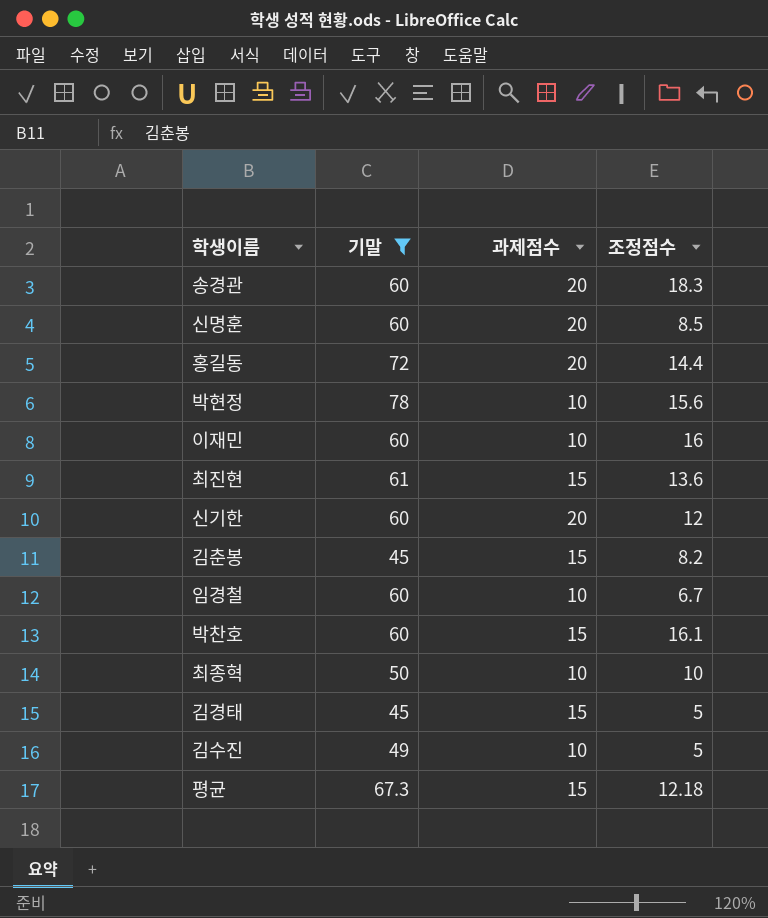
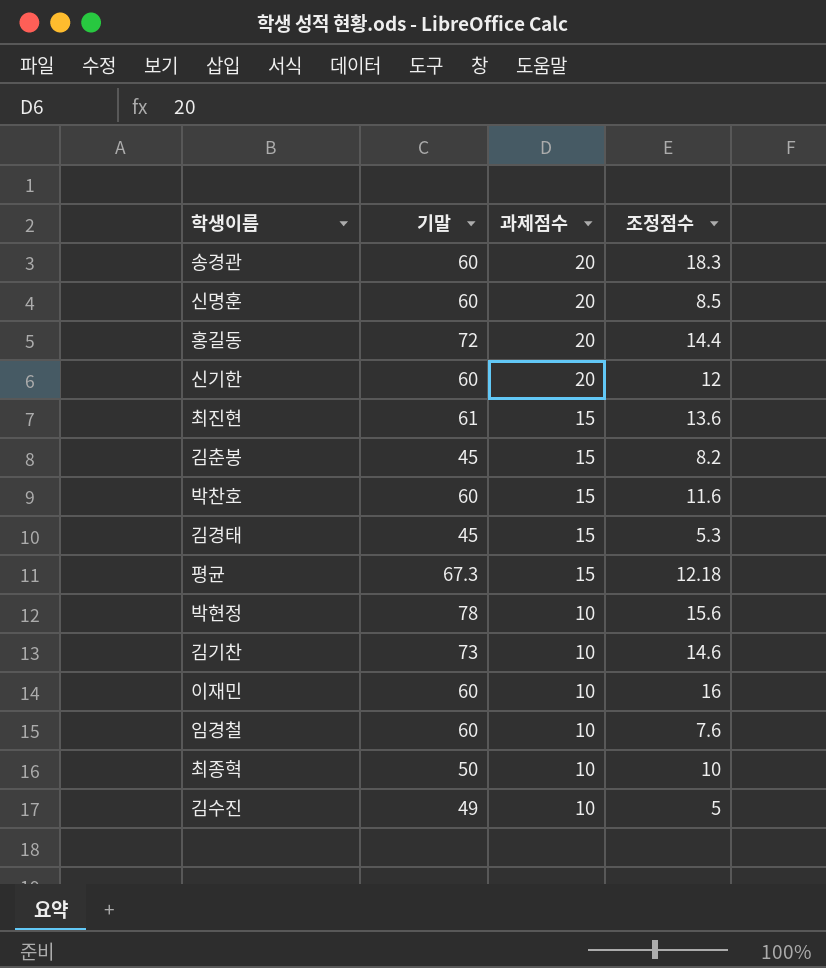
filter: 기말 != 73 -> none
row order: none -> 과제점수 descending
박찬호 | 조정점수: 16.1 -> 11.6
김경태 | 조정점수: 5 -> 5.3
임경철 | 조정점수: 6.7 -> 7.6

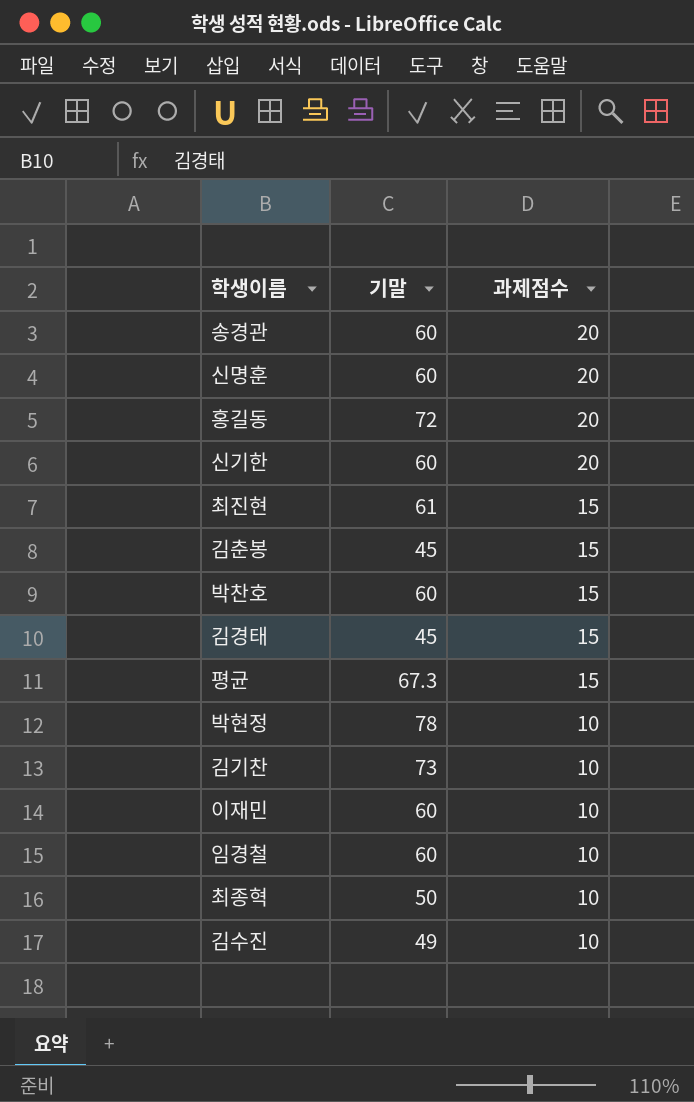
column 조정점수 | position: 4 -> none

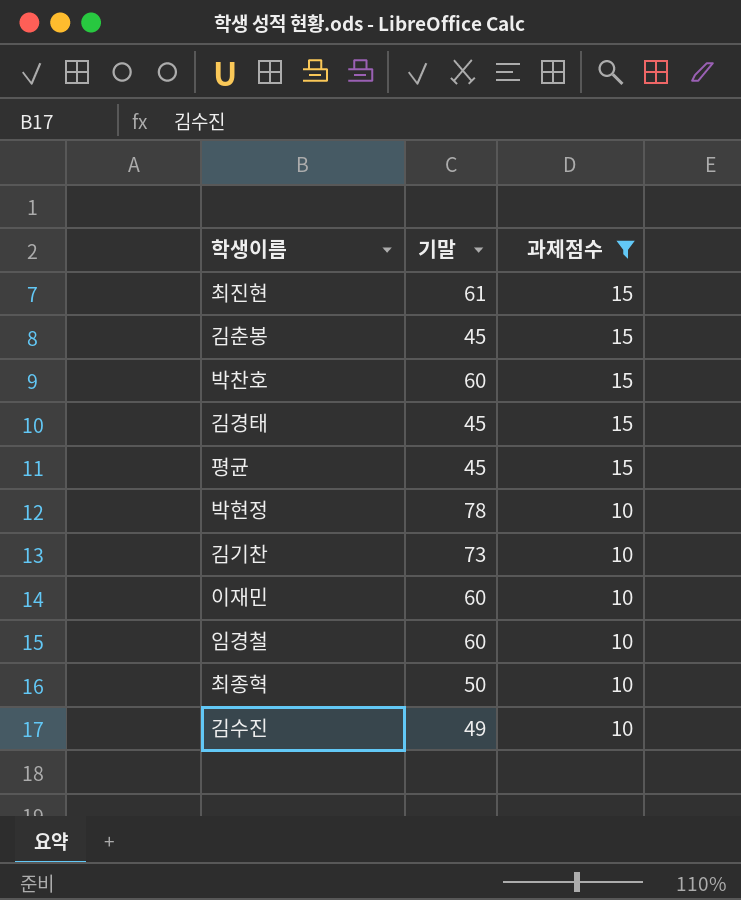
filter: none -> 과제점수 != 20
평균 | 기말: 67.3 -> 45

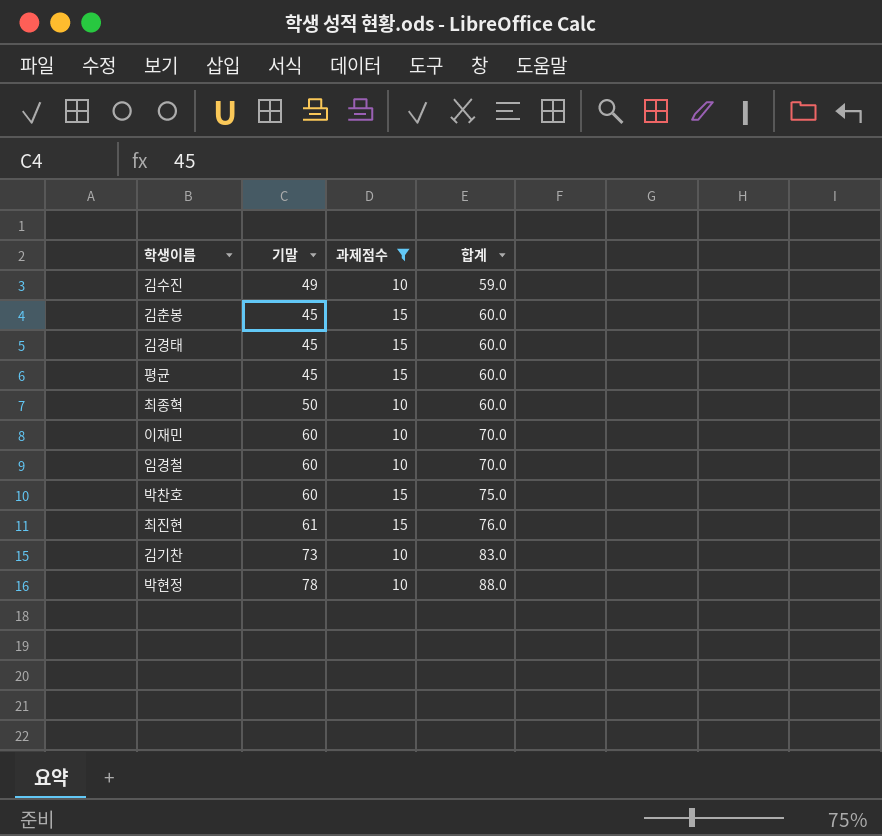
row order: 과제점수 descending -> 합계 ascending
column 합계 | formula: none -> [기말] + [과제점수]

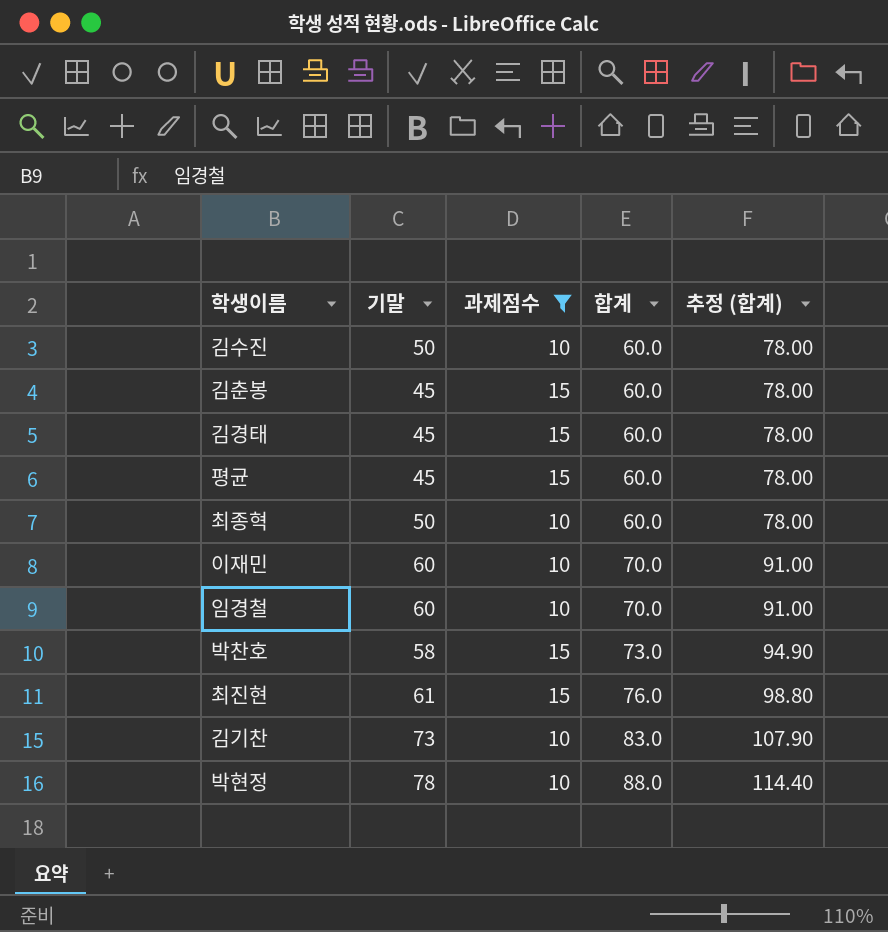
column 추정 (합계) | formula: none -> [합계] * 1.3
김수진 | 기말: 49 -> 50
김수진 | 합계: 59.0 -> 60.0
박찬호 | 기말: 60 -> 58
박찬호 | 합계: 75.0 -> 73.0

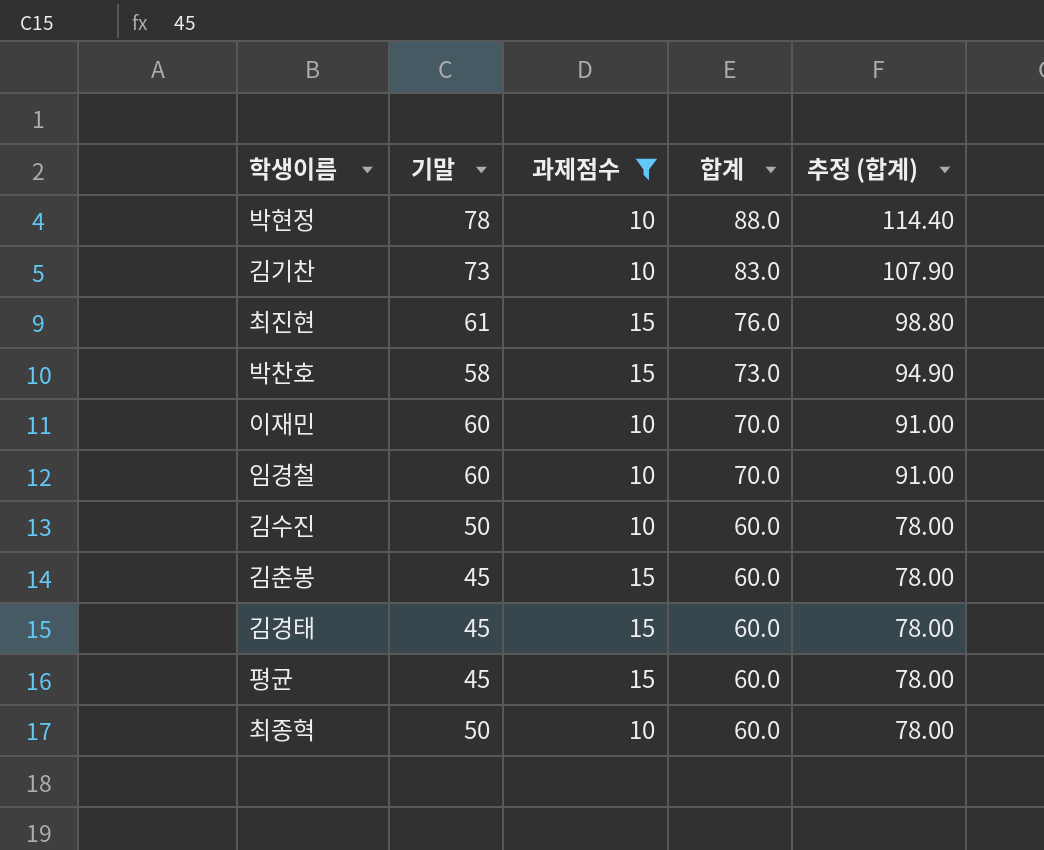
row order: 합계 ascending -> 합계 descending

